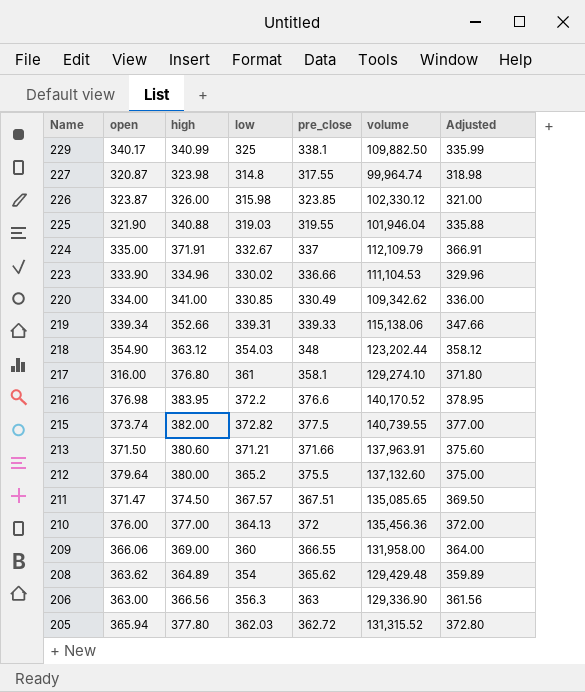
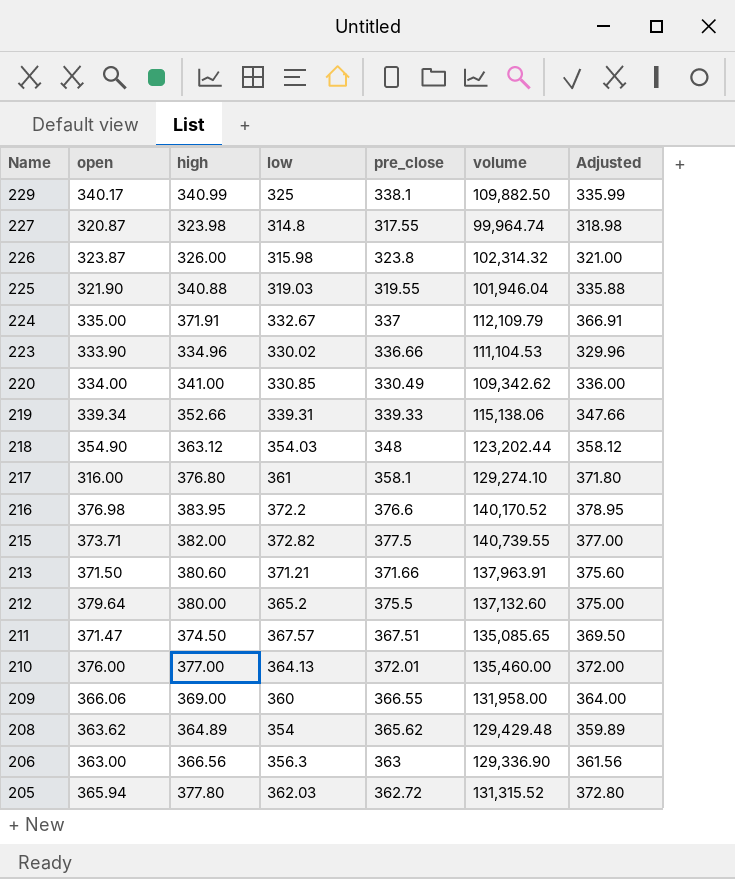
226 | pre_close: 323.85 -> 323.8
226 | volume: 102,330.12 -> 102,314.32
215 | open: 373.74 -> 373.71
210 | pre_close: 372 -> 372.01
210 | volume: 135,456.36 -> 135,460.00

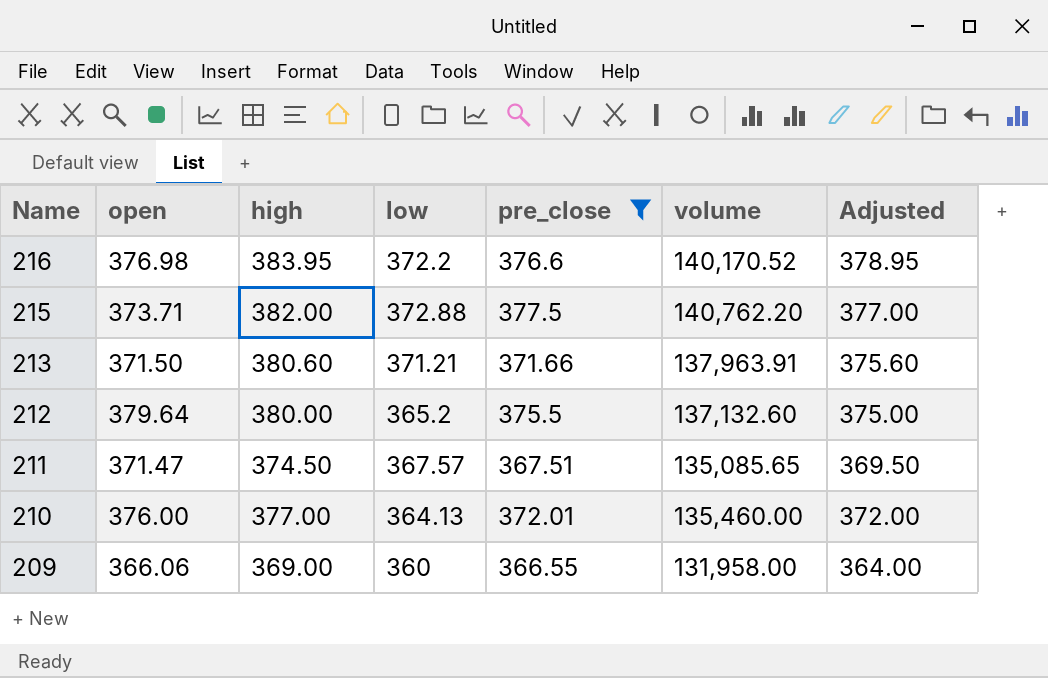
filter: none -> pre_close >= 366.55
215 | low: 372.82 -> 372.88
215 | volume: 140,739.55 -> 140,762.20

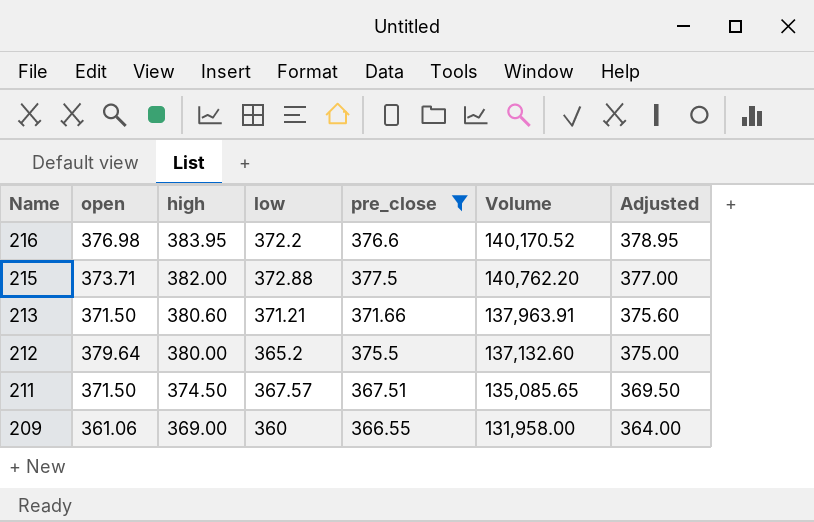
column name: volume -> Volume
row 210: 376.00 | 377.00 | 364.13 | 372.01 | 135,460.00 | 372.00 -> none
211 | open: 371.47 -> 371.50
209 | open: 366.06 -> 361.06

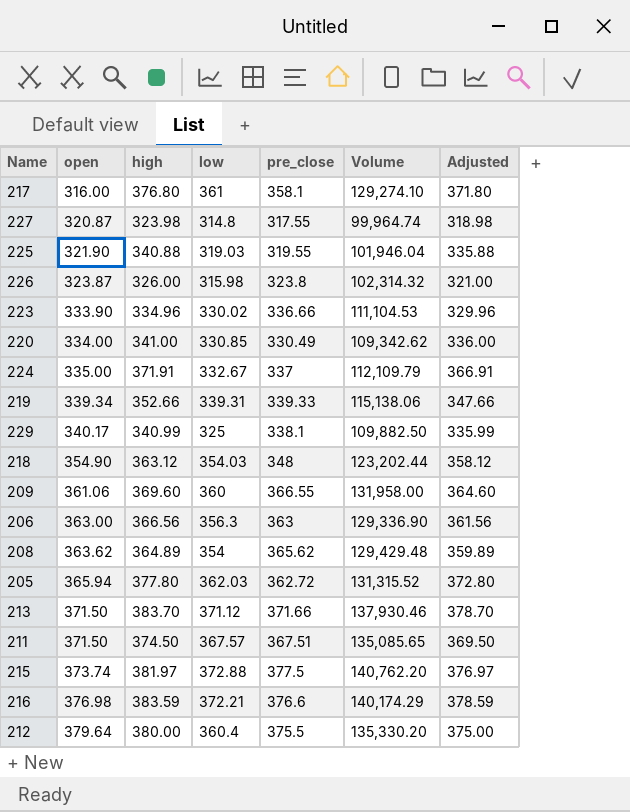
filter: pre_close >= 366.55 -> none
row order: Name descending -> open ascending
209 | high: 369.00 -> 369.60
209 | Adjusted: 364.00 -> 364.60
213 | high: 380.60 -> 383.70
213 | low: 371.21 -> 371.12
213 | Volume: 137,963.91 -> 137,930.46
213 | Adjusted: 375.60 -> 378.70
215 | open: 373.71 -> 373.74
215 | high: 382.00 -> 381.97
215 | Adjusted: 377.00 -> 376.97
216 | high: 383.95 -> 383.59
216 | low: 372.2 -> 372.21
216 | Volume: 140,170.52 -> 140,174.29
216 | Adjusted: 378.95 -> 378.59
212 | low: 365.2 -> 360.4
212 | Volume: 137,132.60 -> 135,330.20

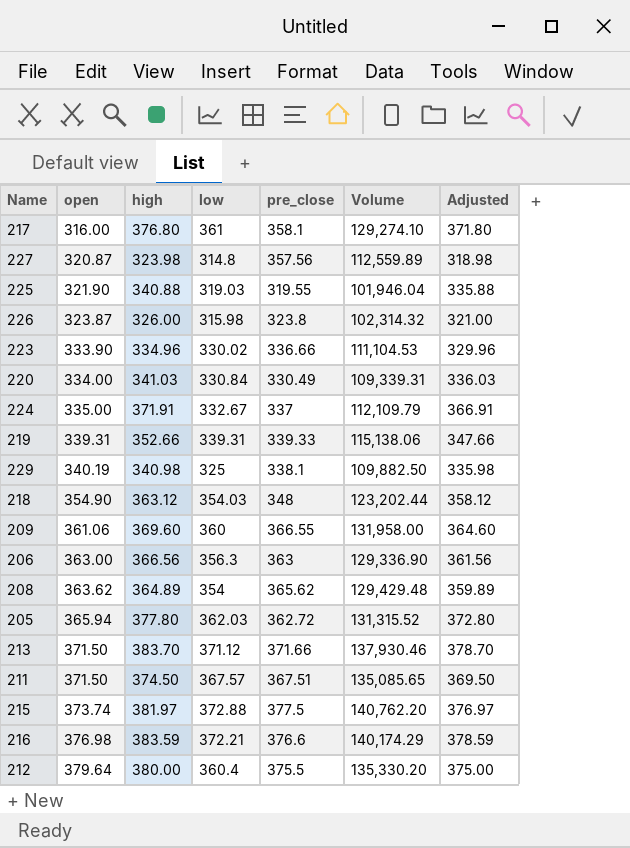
227 | pre_close: 317.55 -> 357.56
227 | Volume: 99,964.74 -> 112,559.89
220 | high: 341.00 -> 341.03
220 | low: 330.85 -> 330.84
220 | Volume: 109,342.62 -> 109,339.31
220 | Adjusted: 336.00 -> 336.03
219 | open: 339.34 -> 339.31
229 | open: 340.17 -> 340.19
229 | high: 340.99 -> 340.98
229 | Adjusted: 335.99 -> 335.98

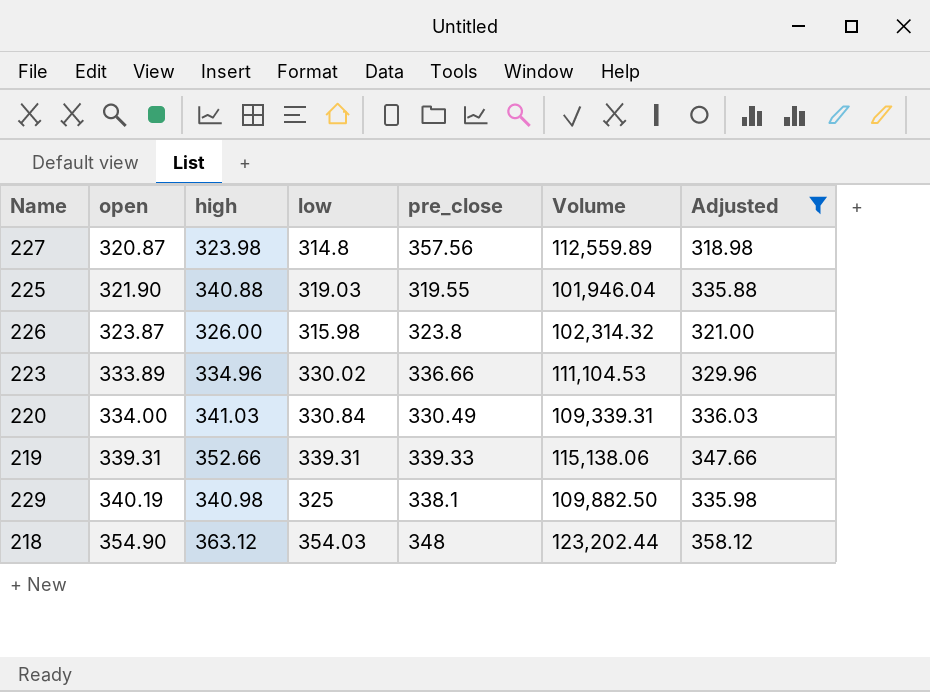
filter: none -> Adjusted <= 358.12
223 | open: 333.90 -> 333.89

